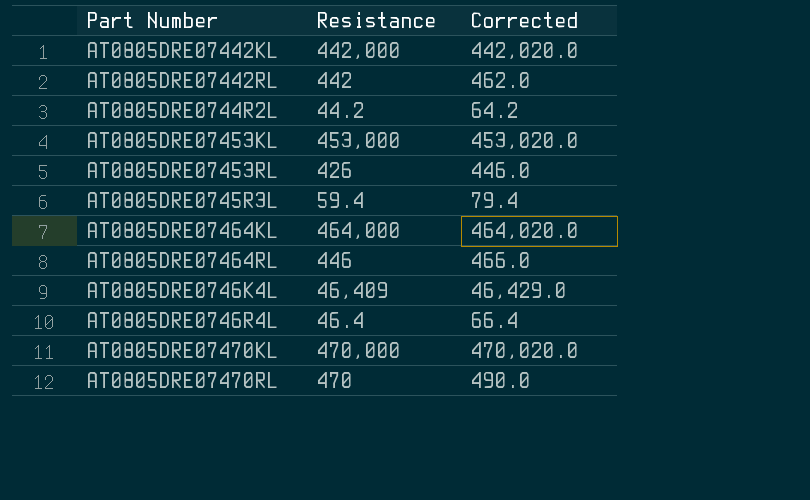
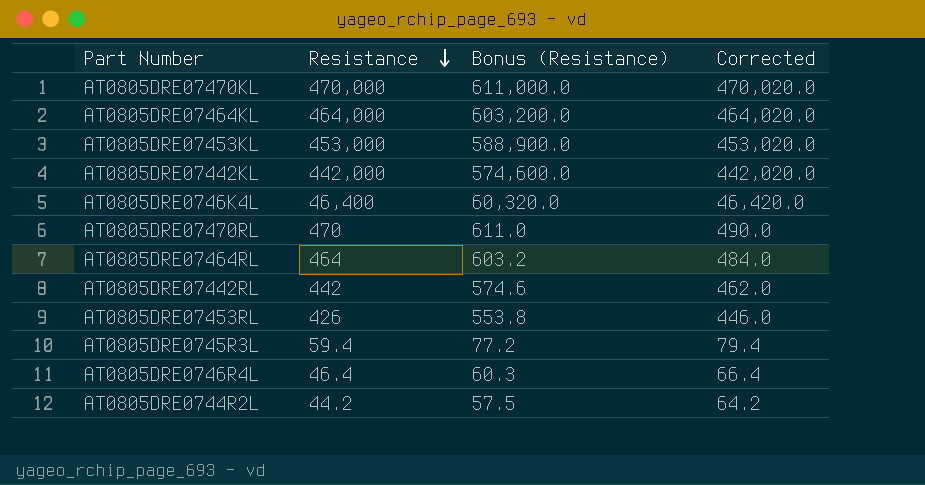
row order: none -> Resistance descending
column Bonus (Resistance) | formula: none -> [Resistance] * 1.3
AT0805DRE0746K4L | Resistance: 46,409 -> 46,400
AT0805DRE0746K4L | Corrected: 46,429.0 -> 46,420.0
AT0805DRE07464RL | Resistance: 446 -> 464
AT0805DRE07464RL | Corrected: 466.0 -> 484.0

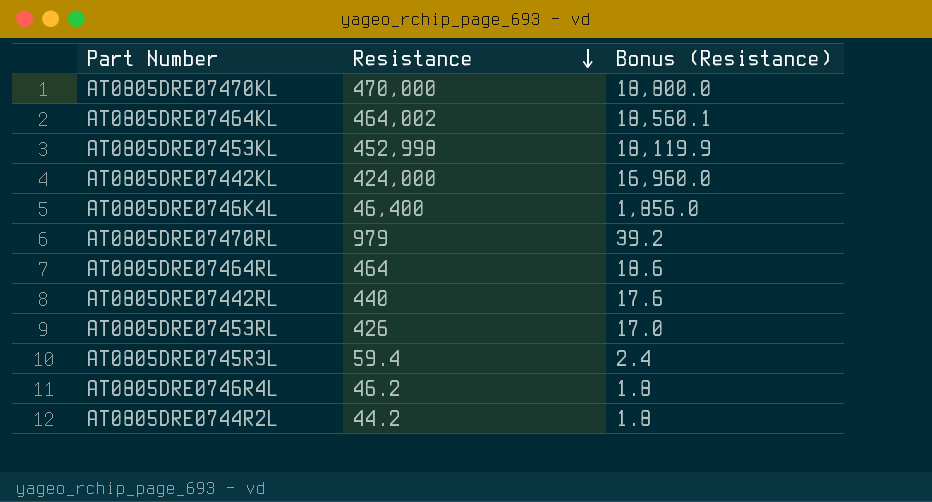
column Corrected | formula: [Resistance] + 20 -> none
column Bonus (Resistance) | formula: [Resistance] * 1.3 -> [Resistance] * 0.04
AT0805DRE07464KL | Resistance: 464,000 -> 464,002
AT0805DRE07453KL | Resistance: 453,000 -> 452,998
AT0805DRE07442KL | Resistance: 442,000 -> 424,000
AT0805DRE07470RL | Resistance: 470 -> 979
AT0805DRE07442RL | Resistance: 442 -> 440
AT0805DRE0746R4L | Resistance: 46.4 -> 46.2

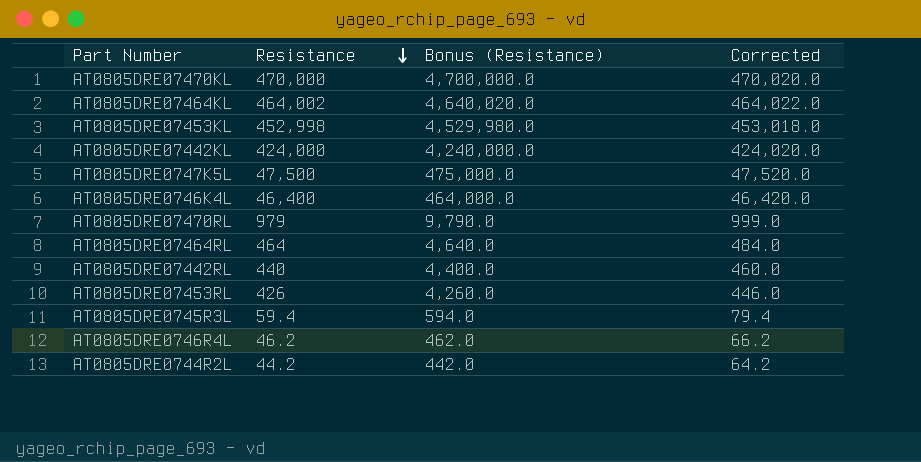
column Bonus (Resistance) | formula: [Resistance] * 0.04 -> [Resistance] * 10
column Corrected | formula: none -> [Resistance] + 20
row AT0805DRE0747K5L: none -> 47,500 | 475,000.0 | 47,520.0

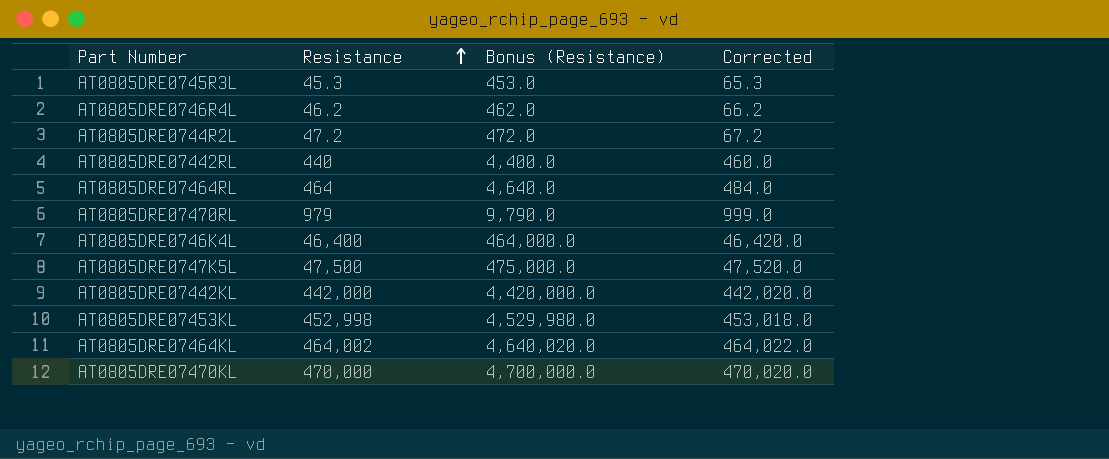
row order: Resistance descending -> Resistance ascending
row AT0805DRE07453RL: 426 | 4,260.0 | 446.0 -> none
AT0805DRE0745R3L | Resistance: 59.4 -> 45.3
AT0805DRE0745R3L | Bonus (Resistance): 594.0 -> 453.0
AT0805DRE0745R3L | Corrected: 79.4 -> 65.3
AT0805DRE0744R2L | Resistance: 44.2 -> 47.2
AT0805DRE0744R2L | Bonus (Resistance): 442.0 -> 472.0
AT0805DRE0744R2L | Corrected: 64.2 -> 67.2
AT0805DRE07442KL | Resistance: 424,000 -> 442,000
AT0805DRE07442KL | Bonus (Resistance): 4,240,000.0 -> 4,420,000.0
AT0805DRE07442KL | Corrected: 424,020.0 -> 442,020.0

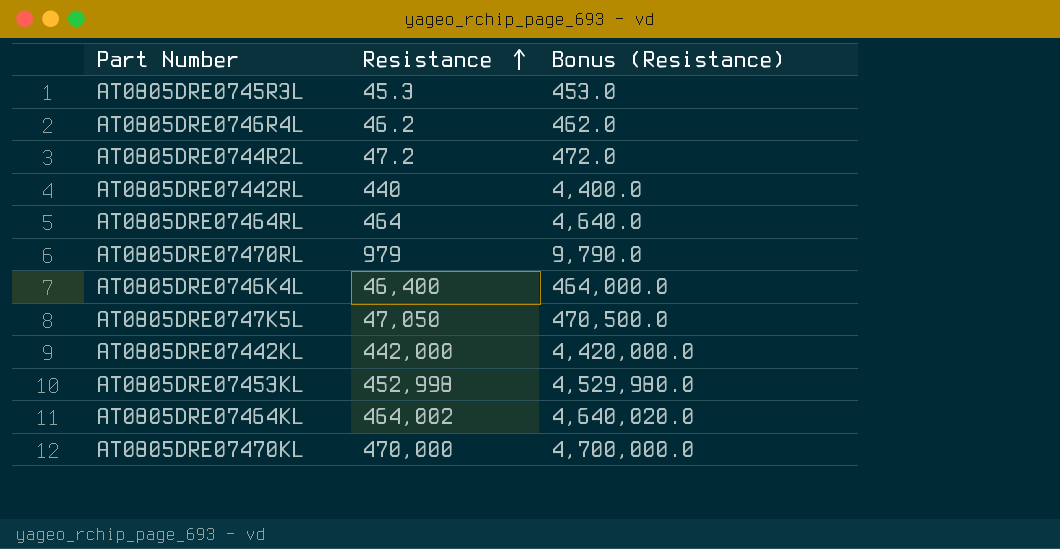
column Corrected | formula: [Resistance] + 20 -> none
AT0805DRE0747K5L | Resistance: 47,500 -> 47,050
AT0805DRE0747K5L | Bonus (Resistance): 475,000.0 -> 470,500.0

